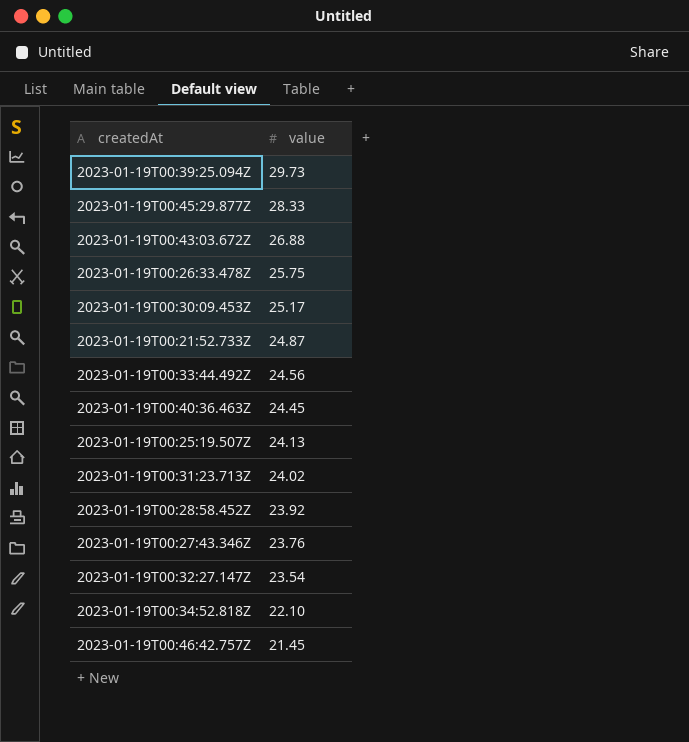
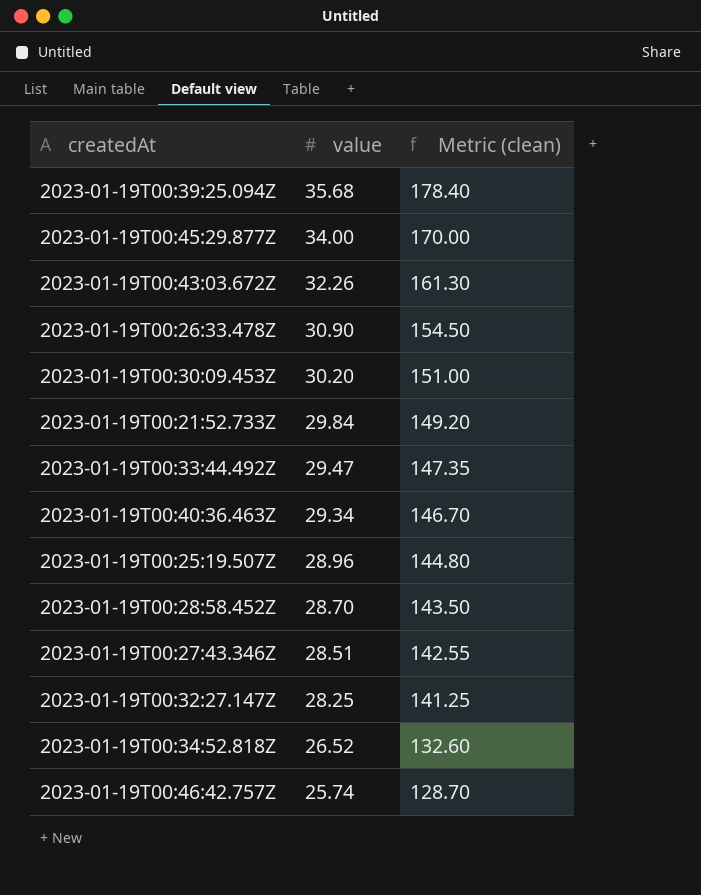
column Metric (clean) | formula: none -> [value] * 5
row 2023-01-19T00:31:23.713Z: 24.02 -> none
2023-01-19T00:39:25.094Z | value: 29.73 -> 35.68
2023-01-19T00:45:29.877Z | value: 28.33 -> 34.00
2023-01-19T00:43:03.672Z | value: 26.88 -> 32.26
2023-01-19T00:26:33.478Z | value: 25.75 -> 30.90
2023-01-19T00:30:09.453Z | value: 25.17 -> 30.20
2023-01-19T00:21:52.733Z | value: 24.87 -> 29.84
2023-01-19T00:33:44.492Z | value: 24.56 -> 29.47
2023-01-19T00:40:36.463Z | value: 24.45 -> 29.34
2023-01-19T00:25:19.507Z | value: 24.13 -> 28.96
2023-01-19T00:28:58.452Z | value: 23.92 -> 28.70
2023-01-19T00:27:43.346Z | value: 23.76 -> 28.51
2023-01-19T00:32:27.147Z | value: 23.54 -> 28.25
2023-01-19T00:34:52.818Z | value: 22.10 -> 26.52
2023-01-19T00:46:42.757Z | value: 21.45 -> 25.74

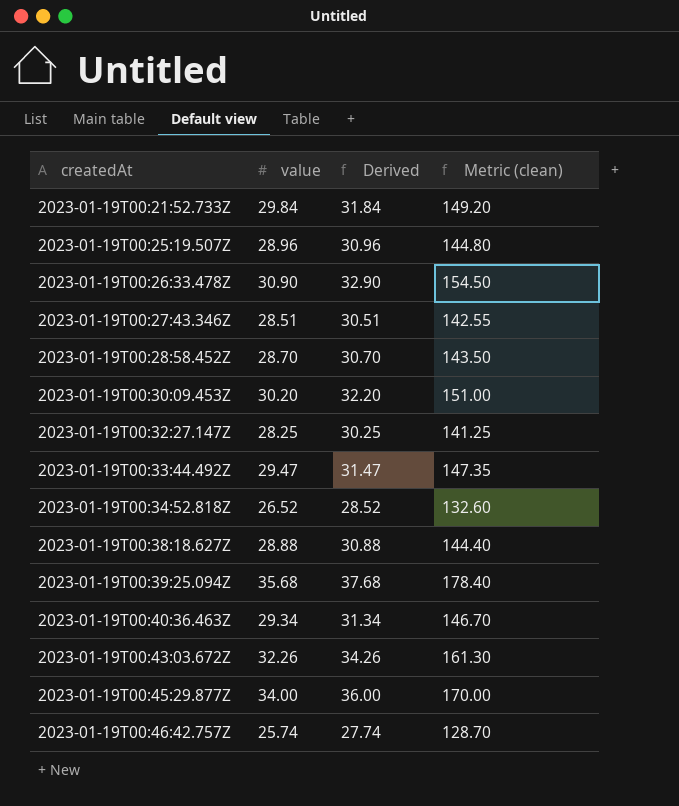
row order: value descending -> createdAt ascending
column Derived | formula: none -> [value] + 2
row 2023-01-19T00:38:18.627Z: none -> 28.88 | 30.88 | 144.40

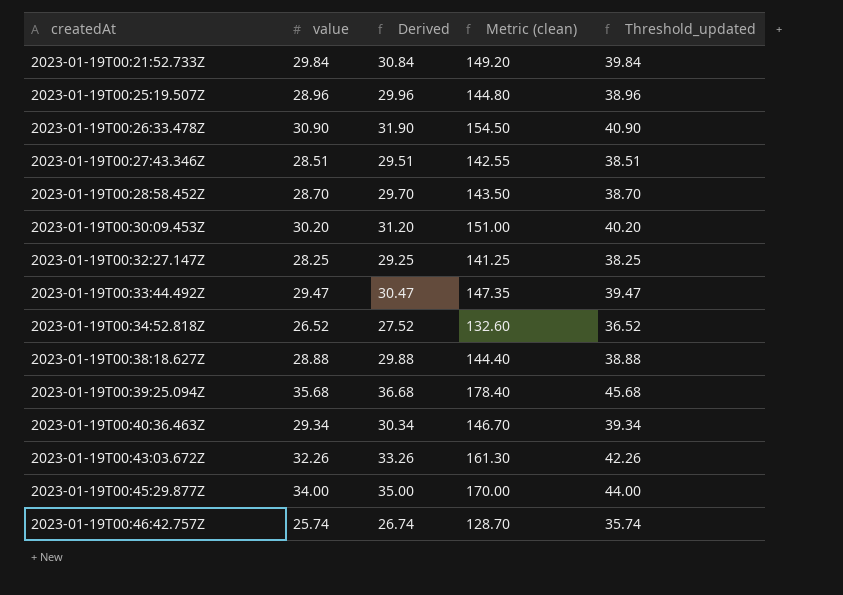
column Derived | formula: [value] + 2 -> [value] + 1
column Threshold_updated | formula: none -> [value] + 10

